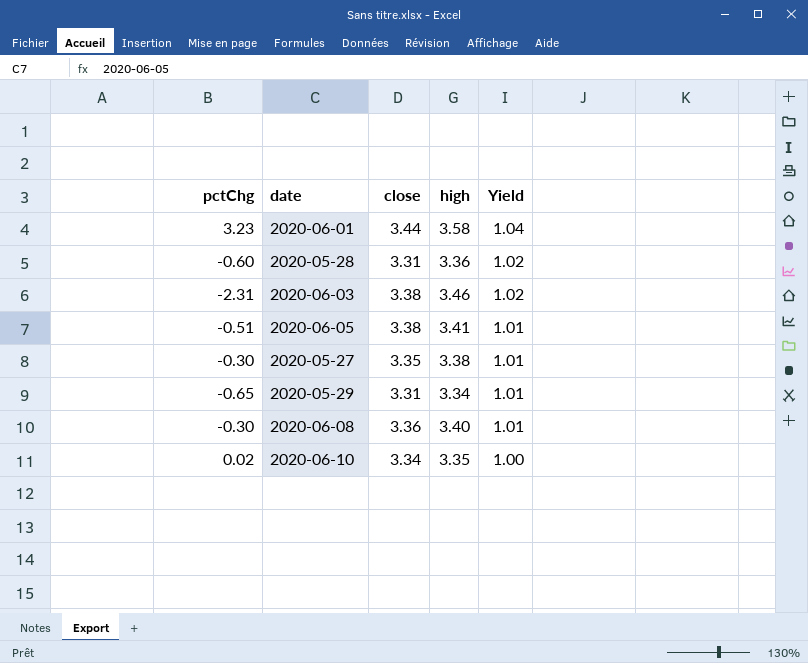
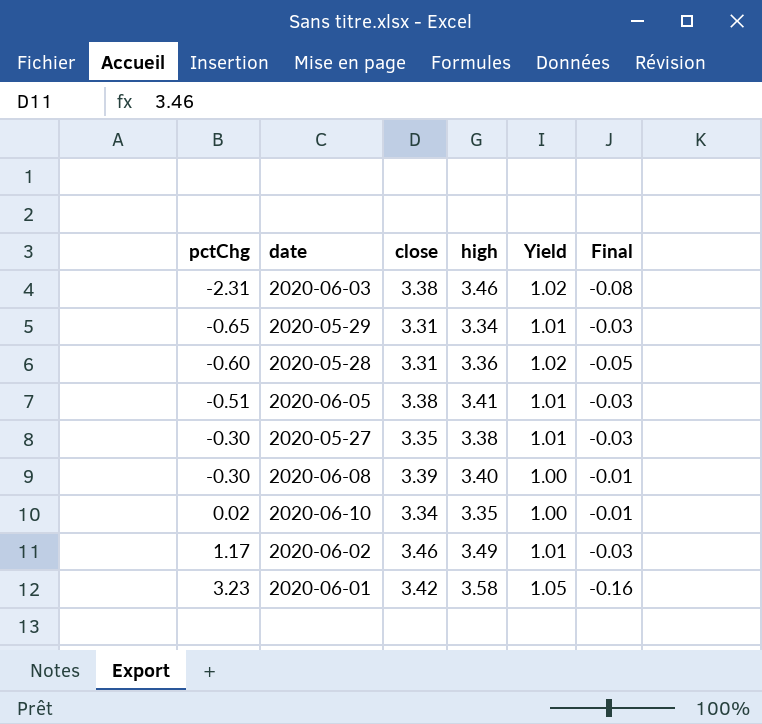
row order: Yield descending -> pctChg ascending
column Final | formula: none -> [close] - [high]
2020-06-08 | close: 3.36 -> 3.39
2020-06-08 | Yield: 1.01 -> 1.00
row 2020-06-02: none -> 1.17 | 3.46 | 3.49 | 1.01 | -0.03
2020-06-01 | close: 3.44 -> 3.42
2020-06-01 | Yield: 1.04 -> 1.05

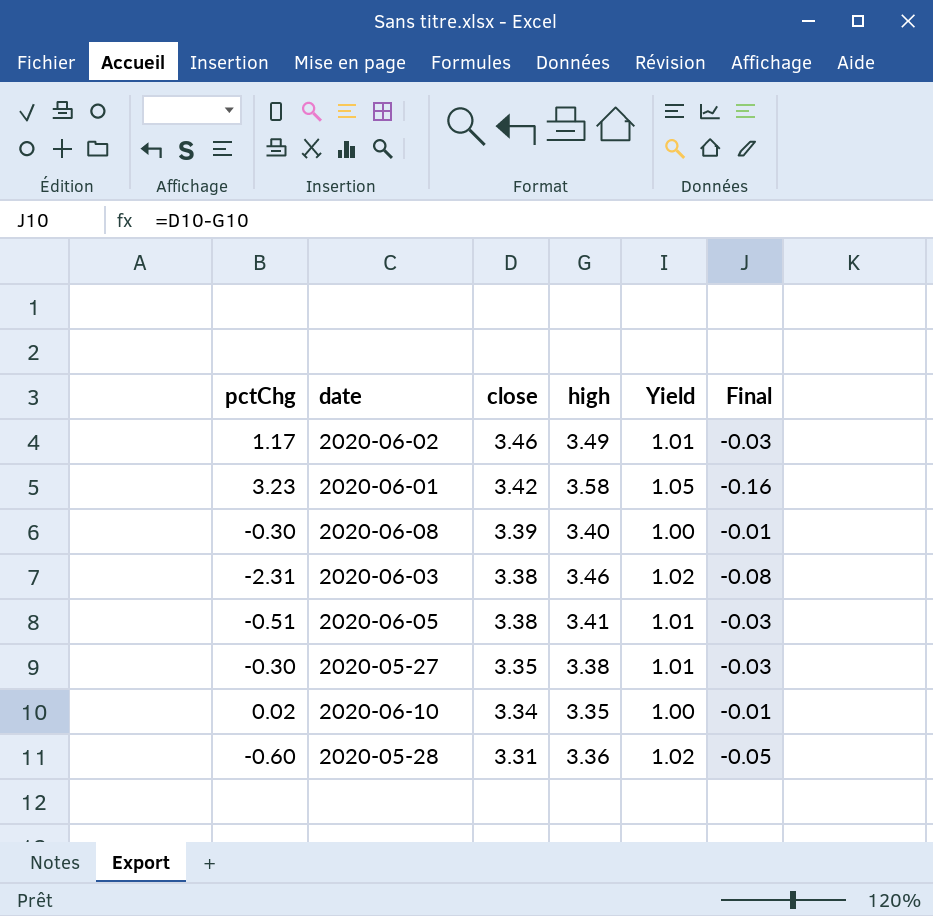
row order: pctChg ascending -> close descending
row 2020-05-29: -0.65 | 3.31 | 3.34 | 1.01 | -0.03 -> none

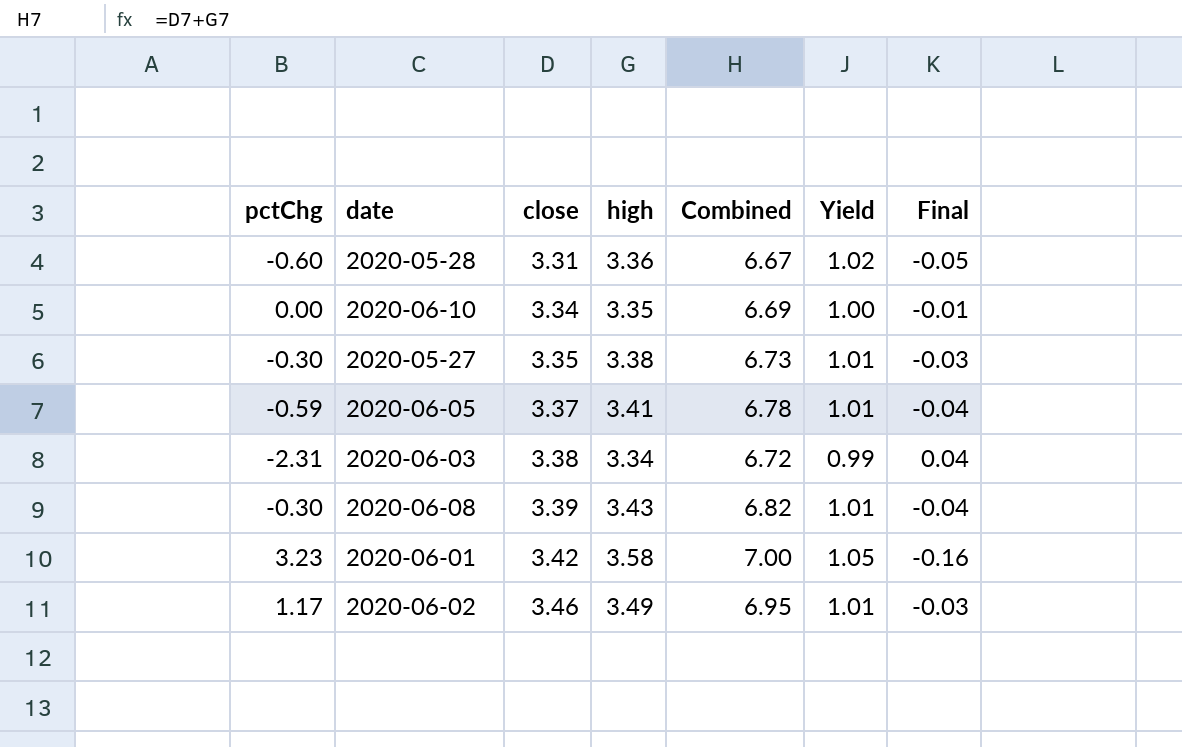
row order: close descending -> close ascending
column Combined | formula: none -> [close] + [high]
2020-06-10 | pctChg: 0.02 -> 0.00
2020-06-05 | pctChg: -0.51 -> -0.59
2020-06-05 | close: 3.38 -> 3.37
2020-06-05 | Final: -0.03 -> -0.04
2020-06-03 | high: 3.46 -> 3.34
2020-06-03 | Yield: 1.02 -> 0.99
2020-06-03 | Final: -0.08 -> 0.04
2020-06-08 | high: 3.40 -> 3.43
2020-06-08 | Yield: 1.00 -> 1.01
2020-06-08 | Final: -0.01 -> -0.04

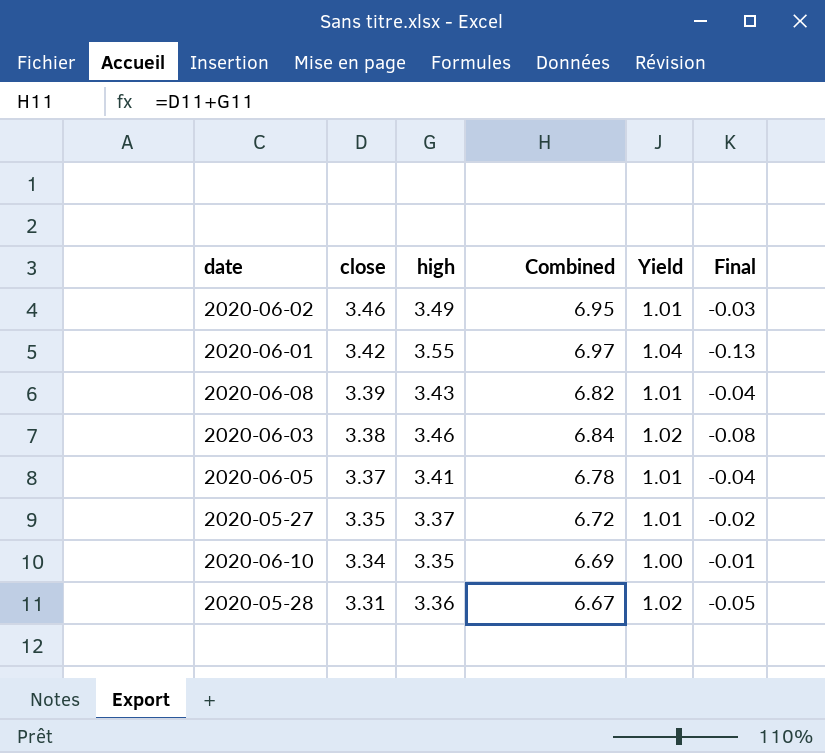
row order: close ascending -> close descending
column pctChg | position: 1 -> none
2020-06-01 | high: 3.58 -> 3.55
2020-06-01 | Combined: 7.00 -> 6.97
2020-06-01 | Yield: 1.05 -> 1.04
2020-06-01 | Final: -0.16 -> -0.13
2020-06-03 | high: 3.34 -> 3.46
2020-06-03 | Combined: 6.72 -> 6.84
2020-06-03 | Yield: 0.99 -> 1.02
2020-06-03 | Final: 0.04 -> -0.08
2020-05-27 | high: 3.38 -> 3.37
2020-05-27 | Combined: 6.73 -> 6.72
2020-05-27 | Final: -0.03 -> -0.02

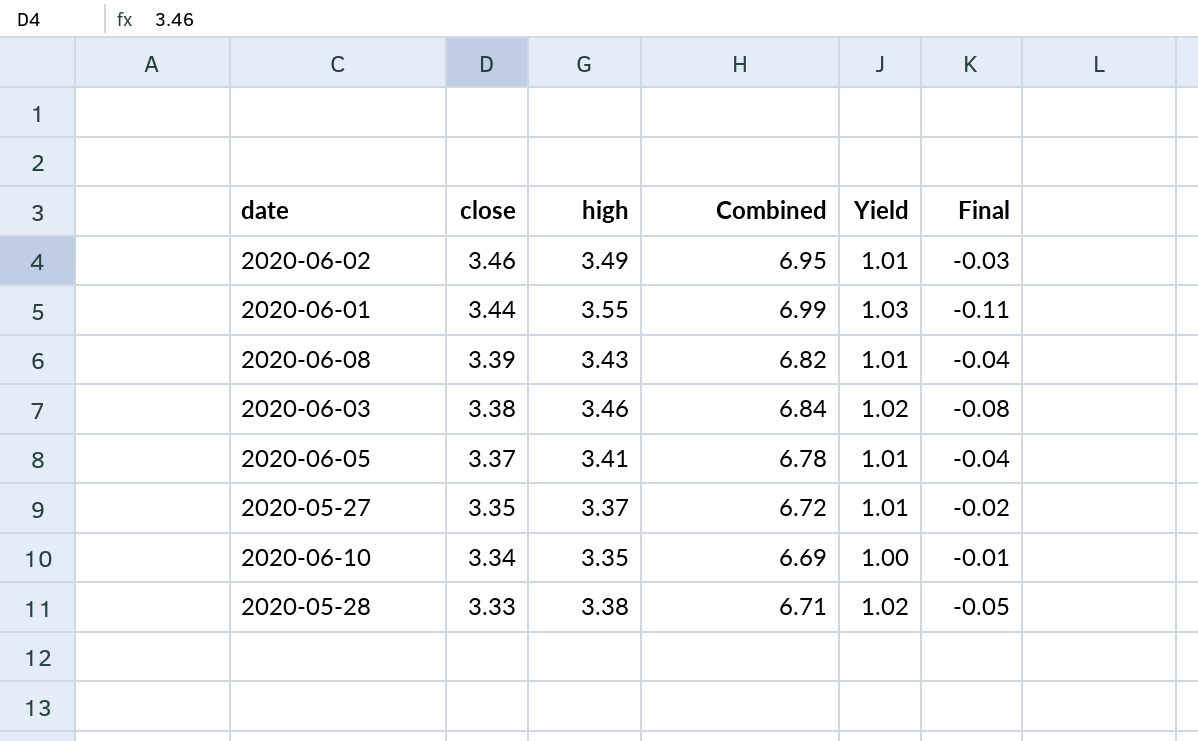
2020-06-01 | close: 3.42 -> 3.44
2020-06-01 | Combined: 6.97 -> 6.99
2020-06-01 | Yield: 1.04 -> 1.03
2020-06-01 | Final: -0.13 -> -0.11
2020-05-28 | close: 3.31 -> 3.33
2020-05-28 | high: 3.36 -> 3.38
2020-05-28 | Combined: 6.67 -> 6.71

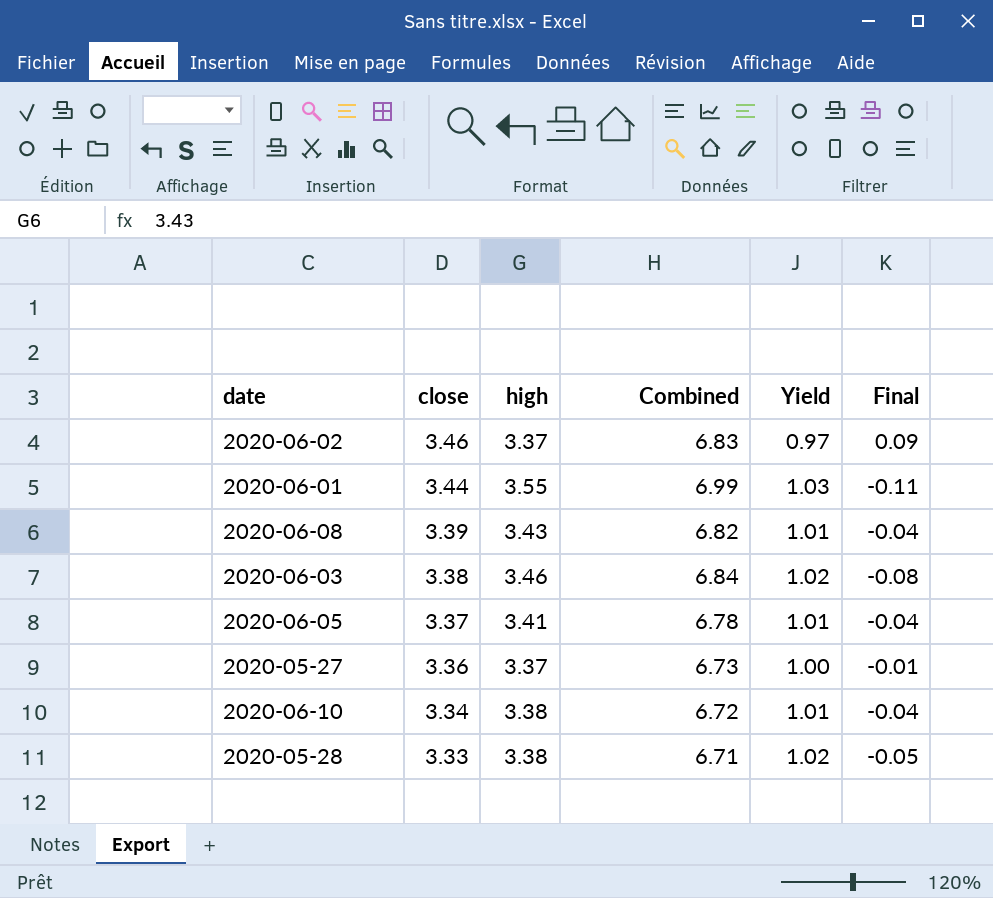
2020-06-02 | high: 3.49 -> 3.37
2020-06-02 | Combined: 6.95 -> 6.83
2020-06-02 | Yield: 1.01 -> 0.97
2020-06-02 | Final: -0.03 -> 0.09
2020-05-27 | close: 3.35 -> 3.36
2020-05-27 | Combined: 6.72 -> 6.73
2020-05-27 | Yield: 1.01 -> 1.00
2020-05-27 | Final: -0.02 -> -0.01
2020-06-10 | high: 3.35 -> 3.38
2020-06-10 | Combined: 6.69 -> 6.72
2020-06-10 | Yield: 1.00 -> 1.01
2020-06-10 | Final: -0.01 -> -0.04

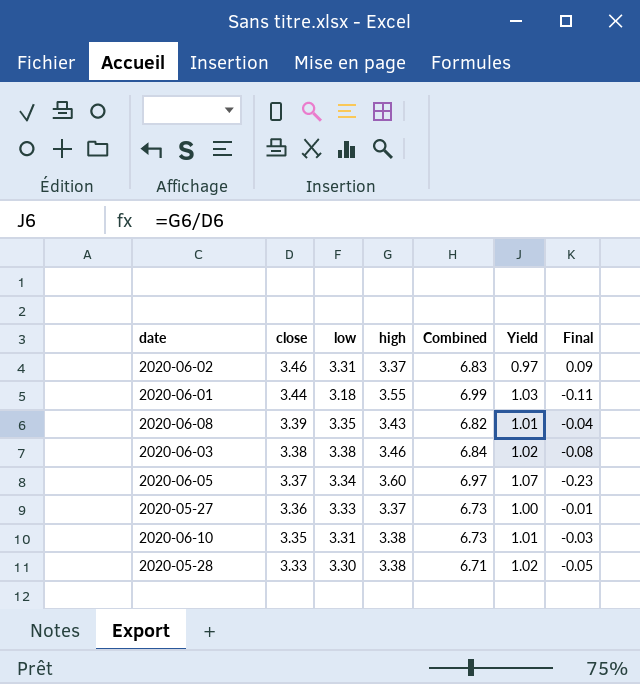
column low | position: none -> 3
2020-06-05 | high: 3.41 -> 3.60
2020-06-05 | Combined: 6.78 -> 6.97
2020-06-05 | Yield: 1.01 -> 1.07
2020-06-05 | Final: -0.04 -> -0.23
2020-06-10 | close: 3.34 -> 3.35
2020-06-10 | Combined: 6.72 -> 6.73
2020-06-10 | Final: -0.04 -> -0.03

